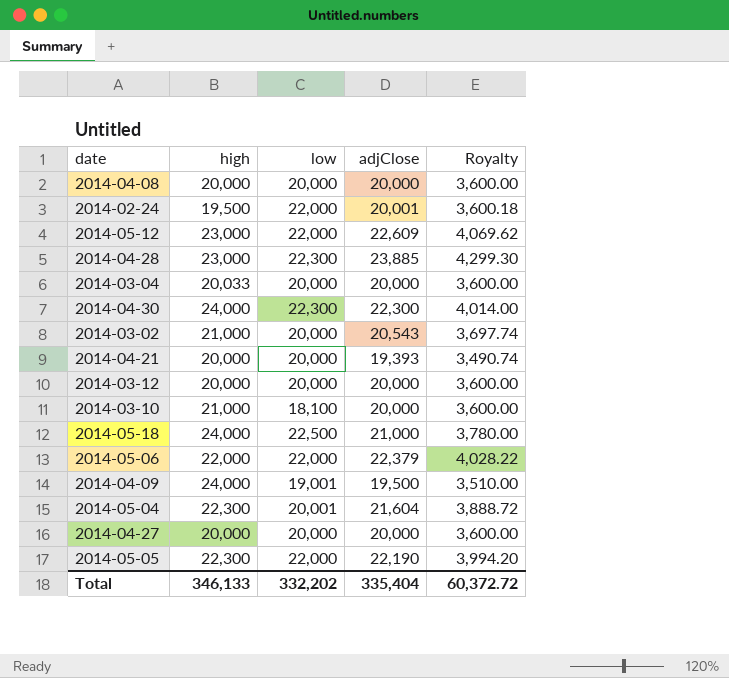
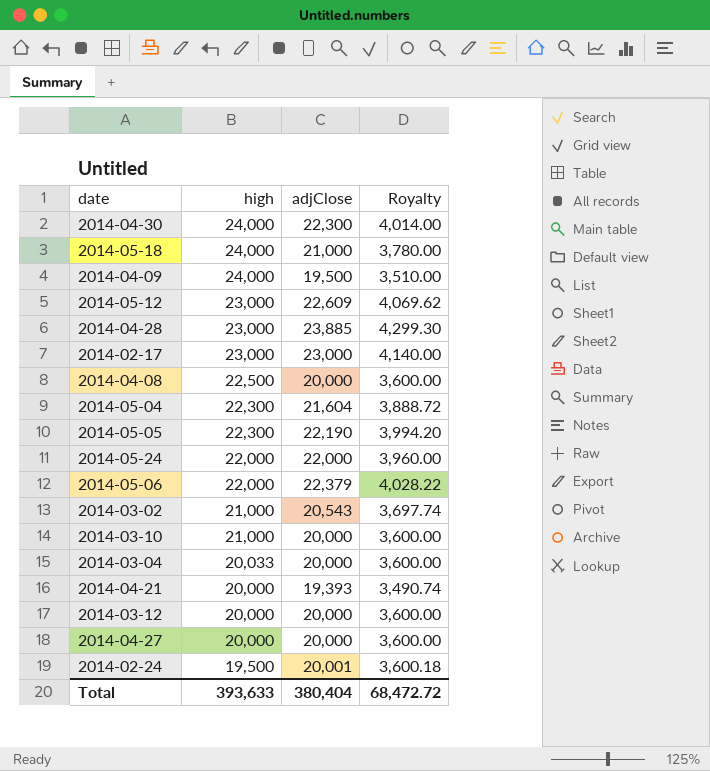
row order: none -> high descending
column low | position: 3 -> none
row 2014-02-17: none -> 23,000 | 23,000 | 4,140.00
2014-04-08 | high: 20,000 -> 22,500
row 2014-05-24: none -> 22,000 | 22,000 | 3,960.00
Total | high: 346,133 -> 393,633
Total | adjClose: 335,404 -> 380,404
Total | Royalty: 60,372.72 -> 68,472.72

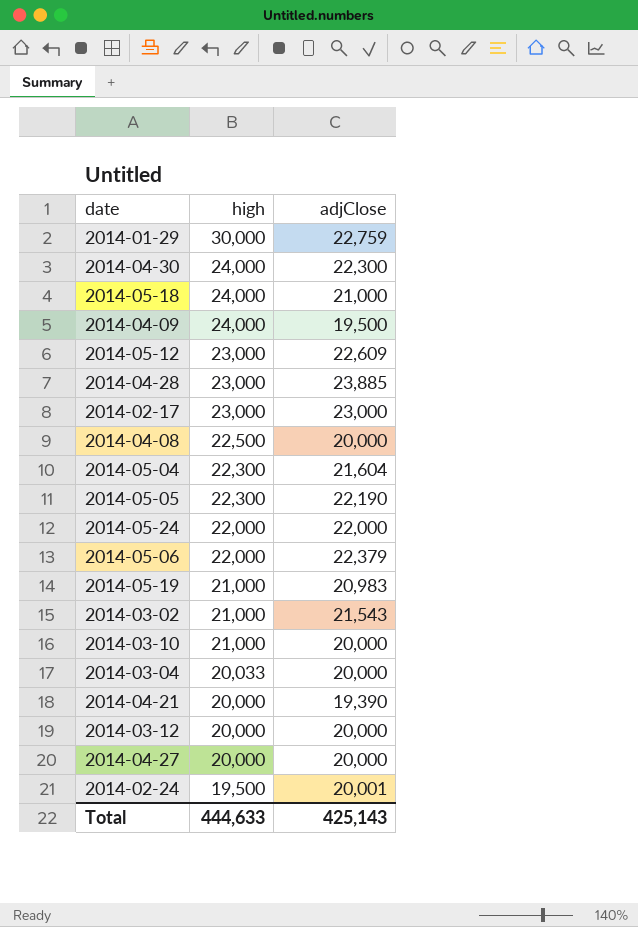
column Royalty | formula: [adjClose] * 0.18 -> none
row 2014-01-29: none -> 30,000 | 22,759
row 2014-05-19: none -> 21,000 | 20,983
2014-03-02 | adjClose: 20,543 -> 21,543
2014-04-21 | adjClose: 19,393 -> 19,390
Total | high: 393,633 -> 444,633
Total | adjClose: 380,404 -> 425,143

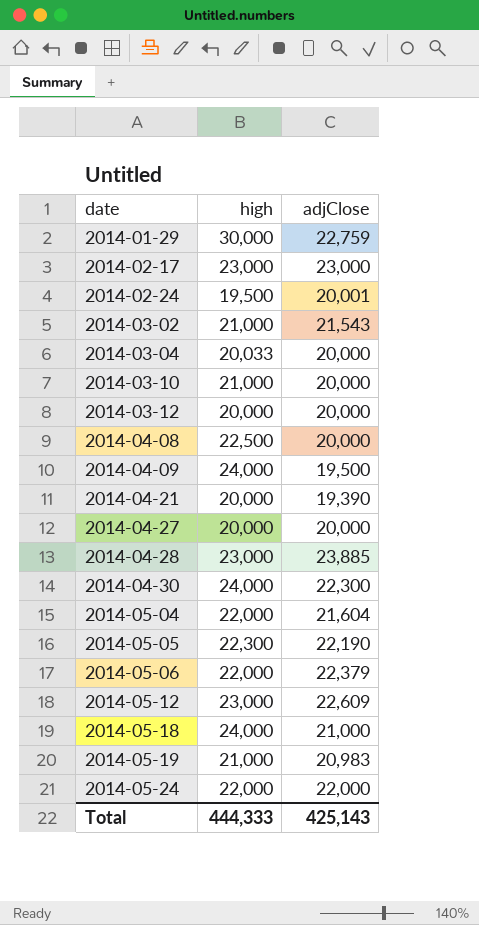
row order: high descending -> date ascending
2014-05-04 | high: 22,300 -> 22,000
Total | high: 444,633 -> 444,333

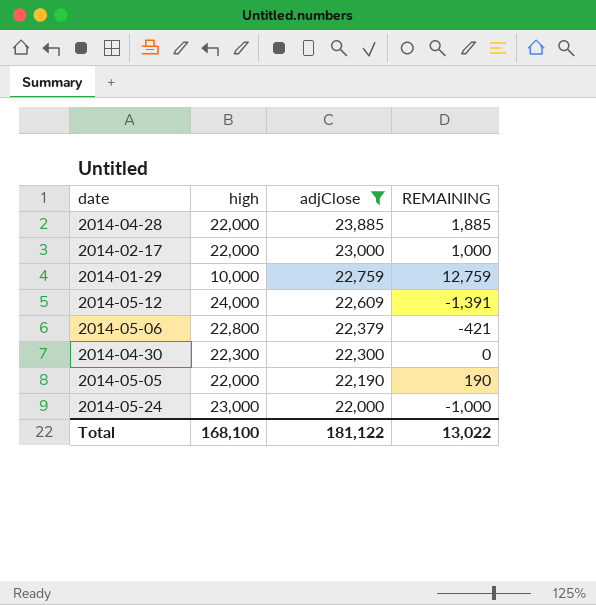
filter: none -> adjClose >= 22,000
row order: date ascending -> adjClose descending
column REMAINING | formula: none -> [adjClose] - [high]
2014-04-28 | high: 23,000 -> 22,000
2014-02-17 | high: 23,000 -> 22,000
2014-01-29 | high: 30,000 -> 10,000
2014-05-12 | high: 23,000 -> 24,000
2014-05-06 | high: 22,000 -> 22,800
2014-04-30 | high: 24,000 -> 22,300
2014-05-05 | high: 22,300 -> 22,000
2014-05-24 | high: 22,000 -> 23,000
Total | high: 444,333 -> 168,100
Total | adjClose: 425,143 -> 181,122

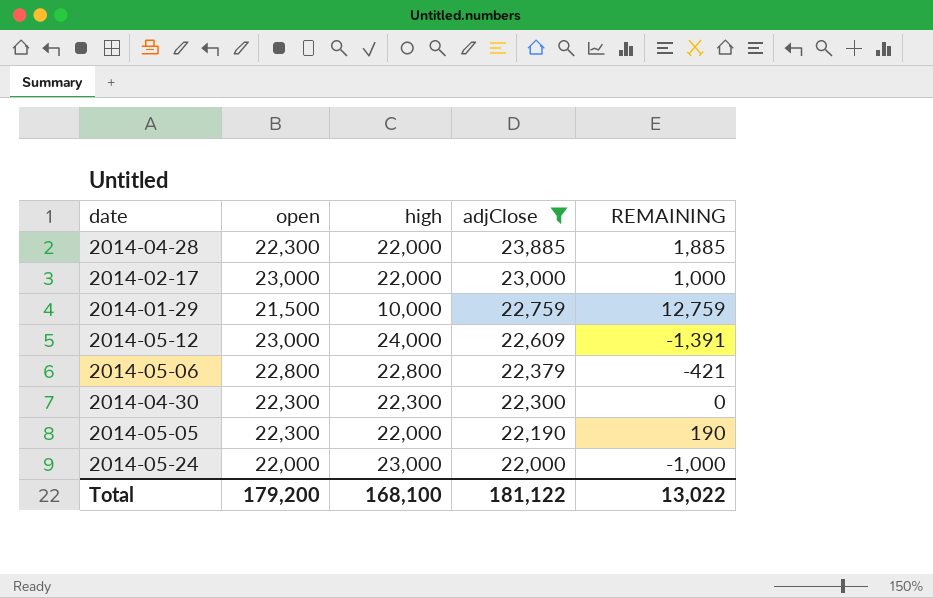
column open | position: none -> 2

